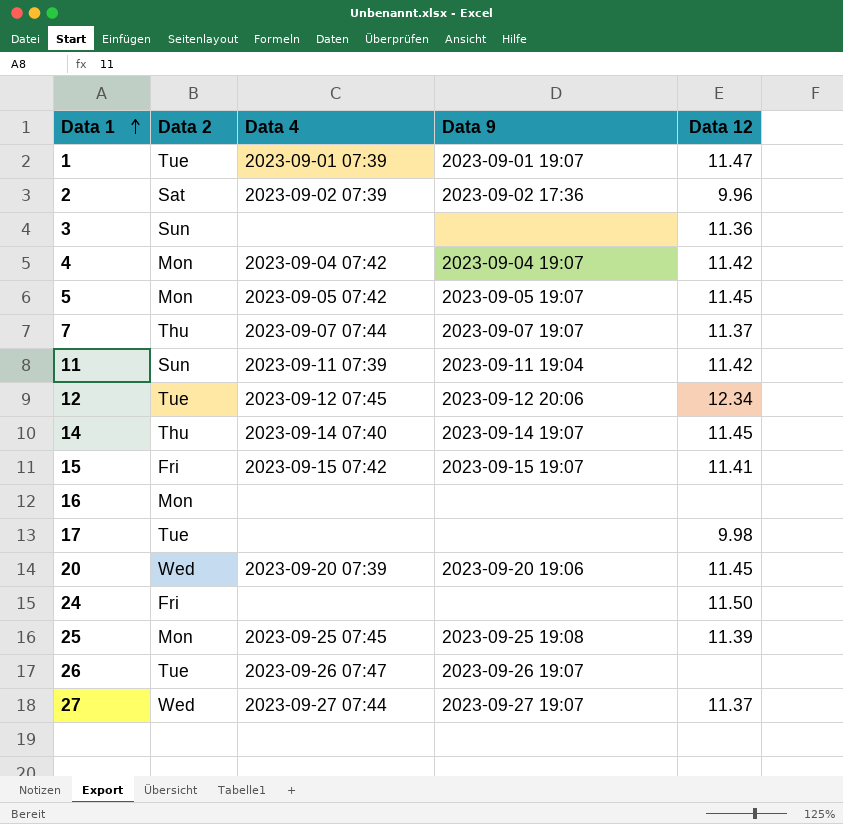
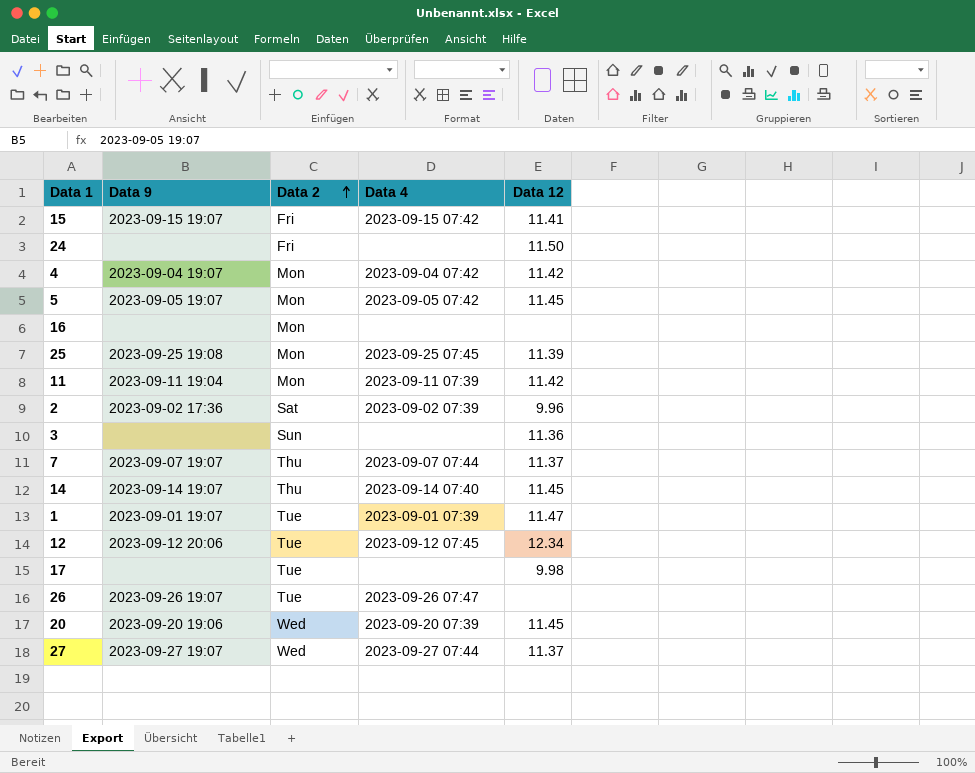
row order: Data 1 ascending -> Data 2 ascending
column Data 9 | position: 4 -> 2
11 | Data 2: Sun -> Mon

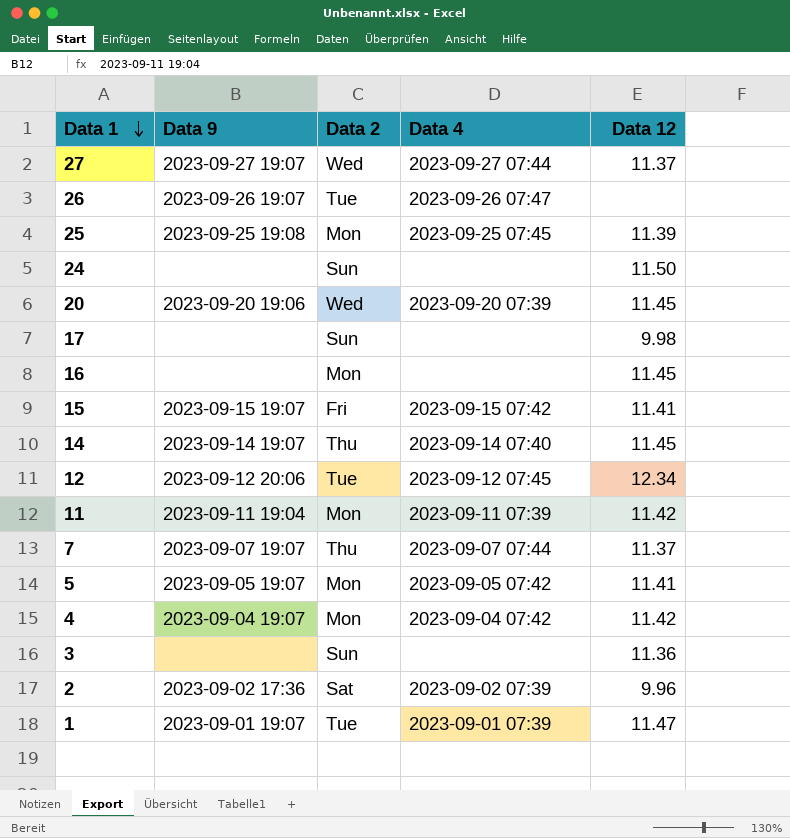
row order: Data 2 ascending -> Data 1 descending
24 | Data 2: Fri -> Sun
17 | Data 2: Tue -> Sun
16 | Data 12: none -> 11.45
5 | Data 12: 11.45 -> 11.41

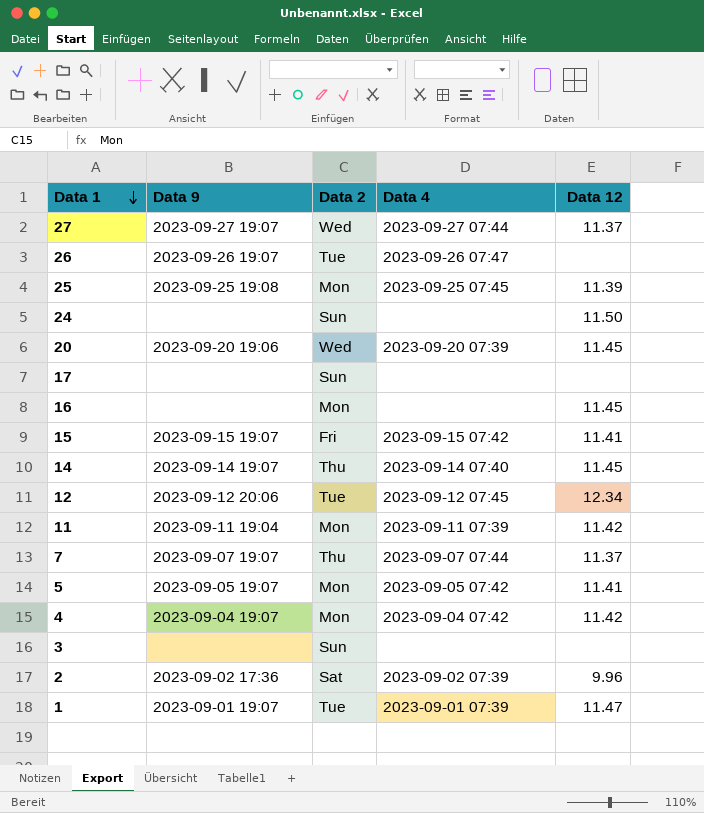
17 | Data 12: 9.98 -> none
3 | Data 12: 11.36 -> none

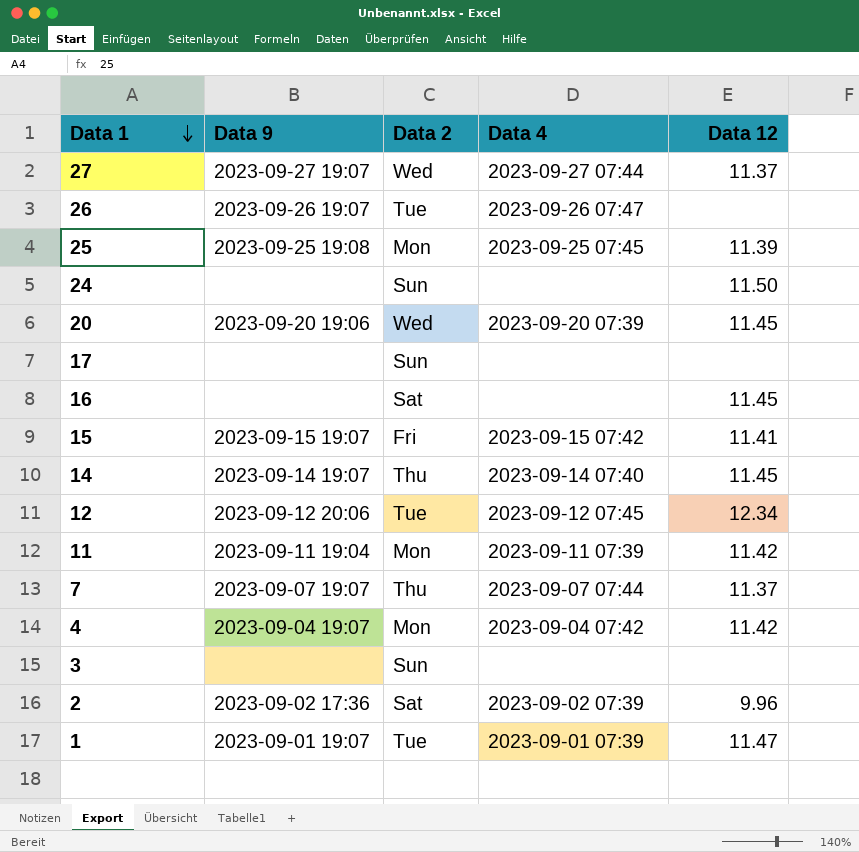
row 5: 2023-09-05 19:07 | Mon | 2023-09-05 07:42 | 11.41 -> none
16 | Data 2: Mon -> Sat

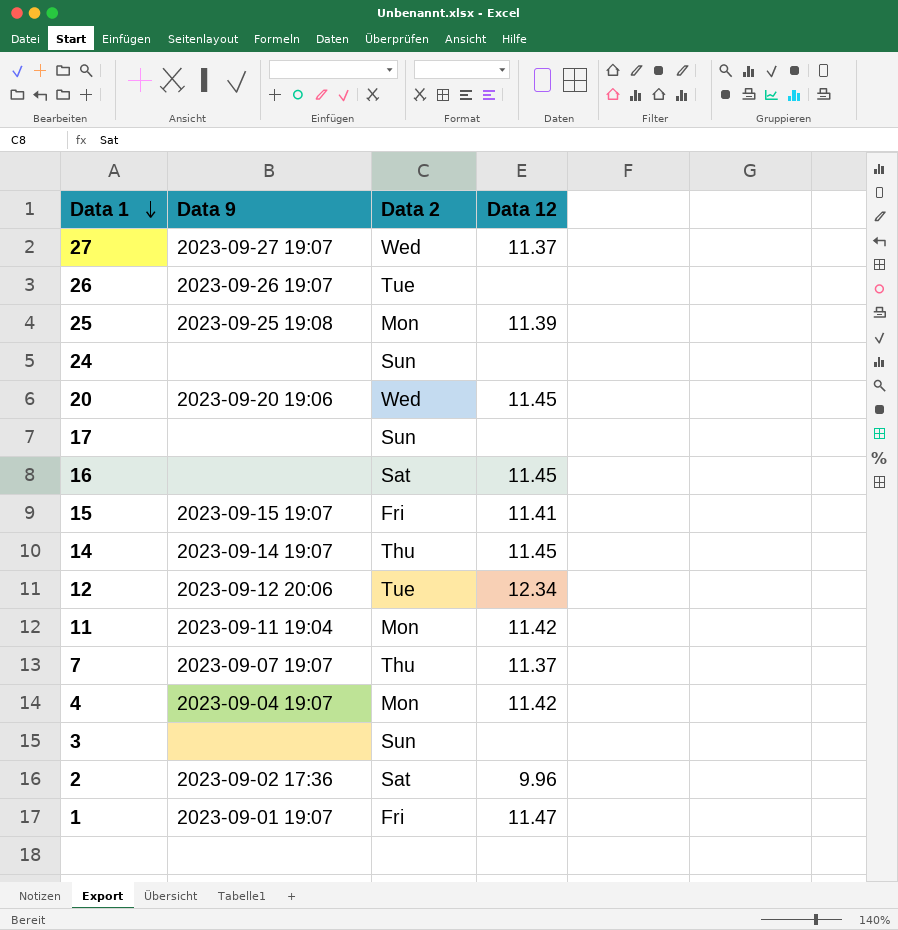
column Data 4 | position: 4 -> none
24 | Data 12: 11.50 -> none
1 | Data 2: Tue -> Fri

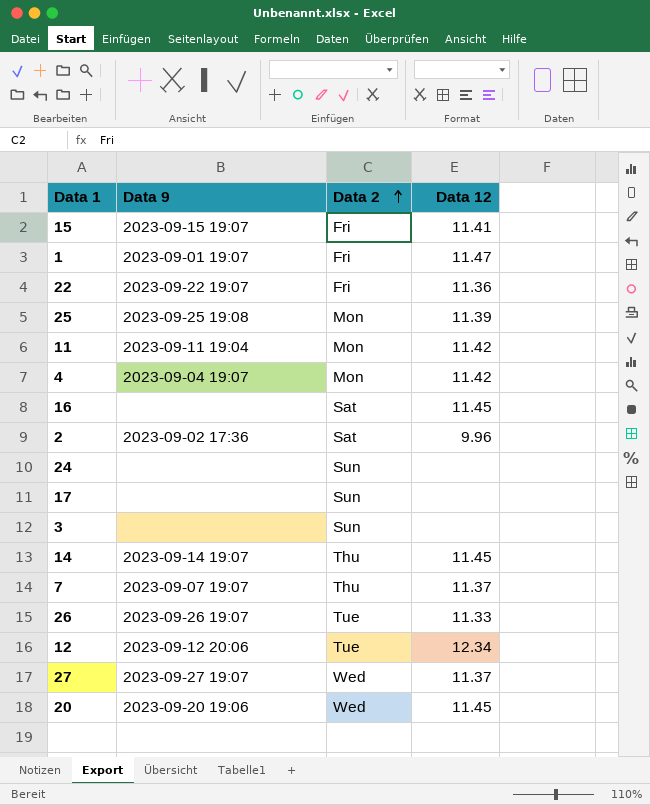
row order: Data 1 descending -> Data 2 ascending
row 22: none -> 2023-09-22 19:07 | Fri | 11.36
26 | Data 12: none -> 11.33

